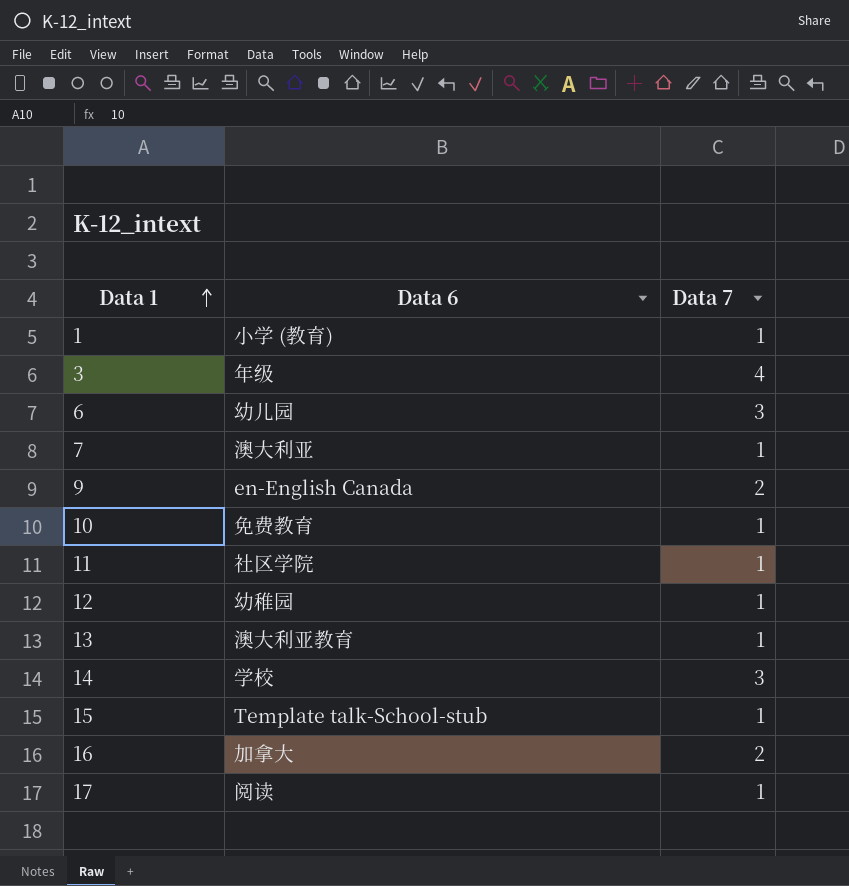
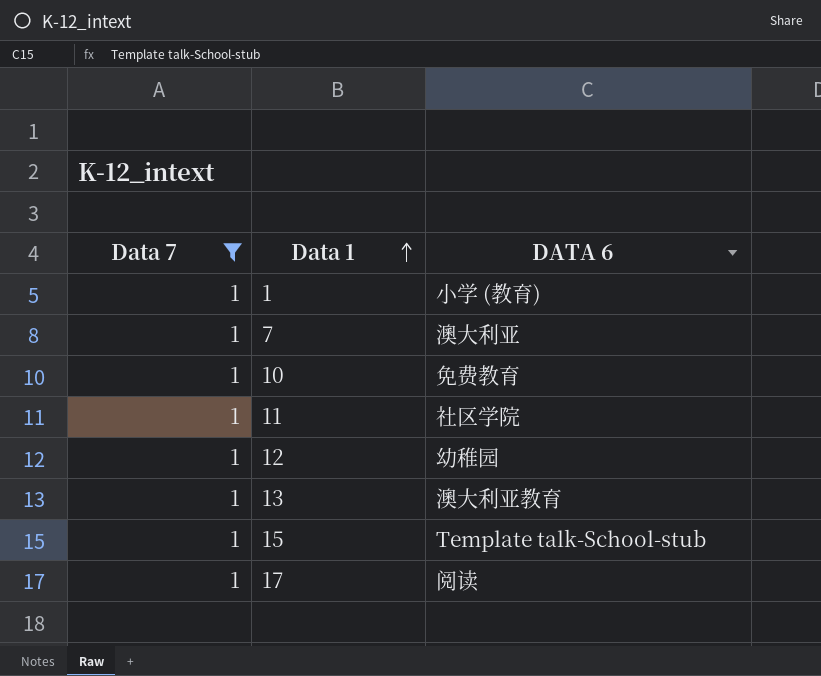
filter: none -> Data 7 = 1
column Data 7 | position: 3 -> 1
column name: Data 6 -> DATA 6

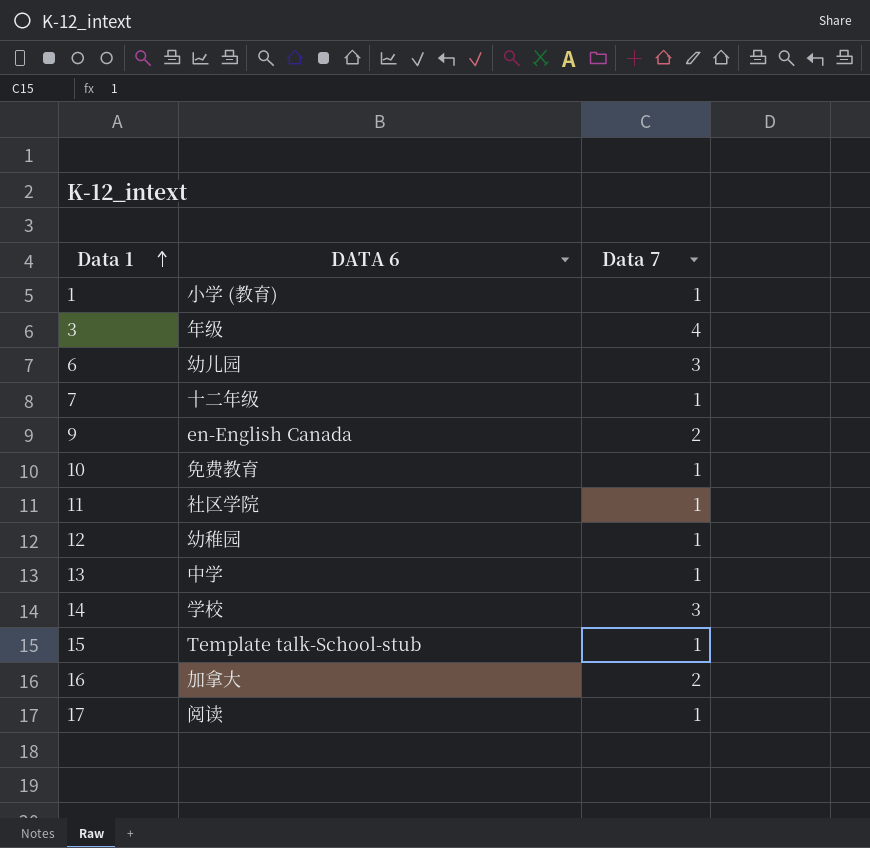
filter: Data 7 = 1 -> none
column Data 7 | position: 1 -> 3
7 | DATA 6: 澳大利亚 -> 十二年级
13 | DATA 6: 澳大利亚教育 -> 中学

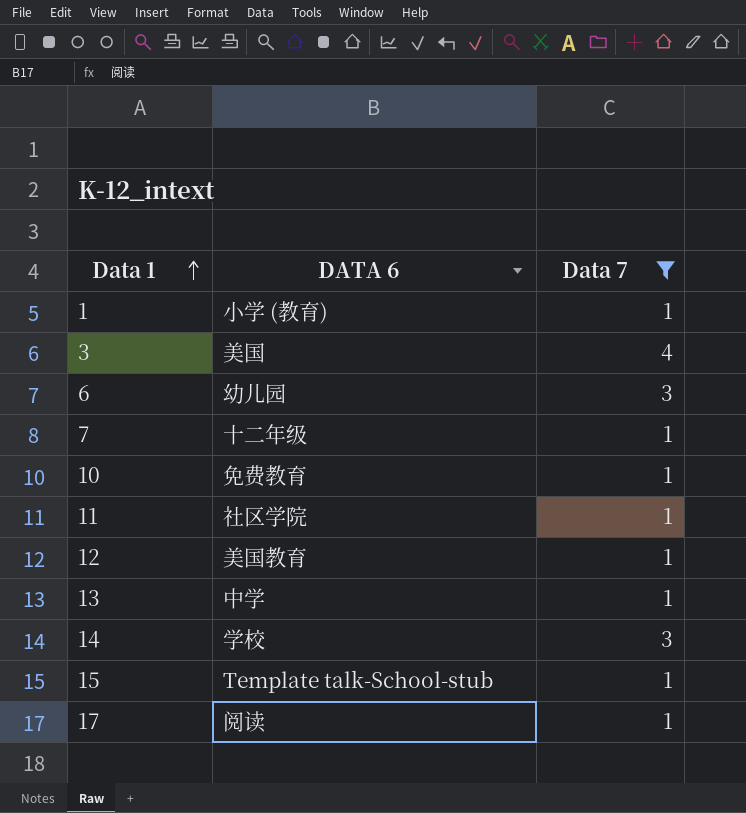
filter: none -> Data 7 != 2
3 | DATA 6: 年级 -> 美国
12 | DATA 6: 幼稚园 -> 美国教育

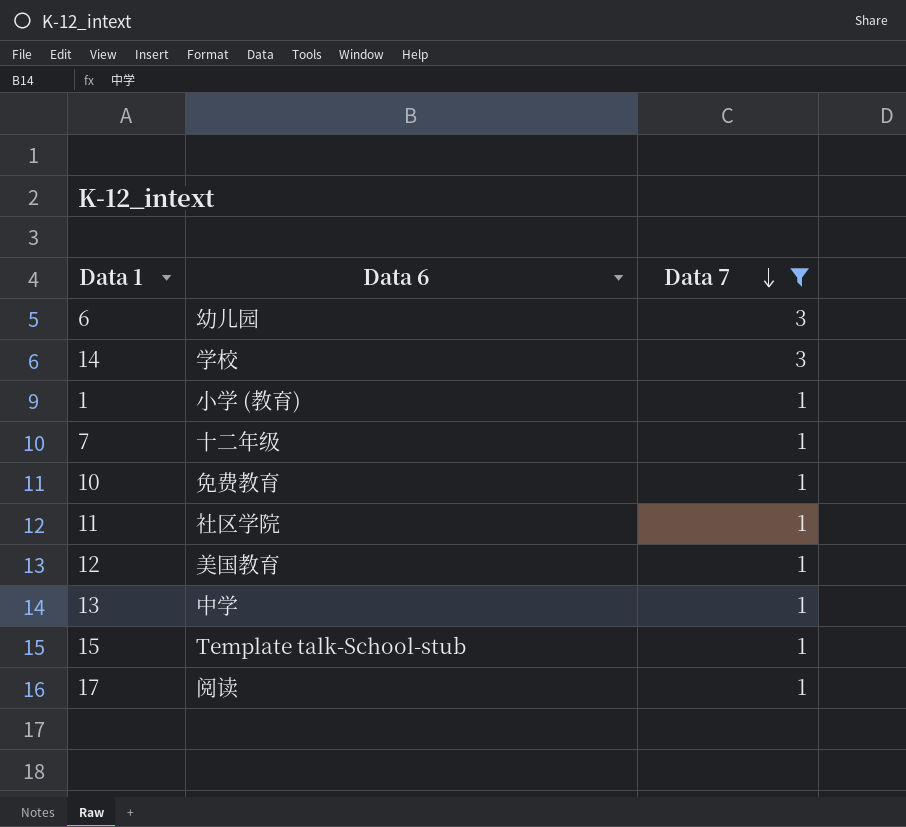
row order: Data 1 ascending -> Data 7 descending
column name: DATA 6 -> Data 6
row 3: 美国 | 4 -> none

